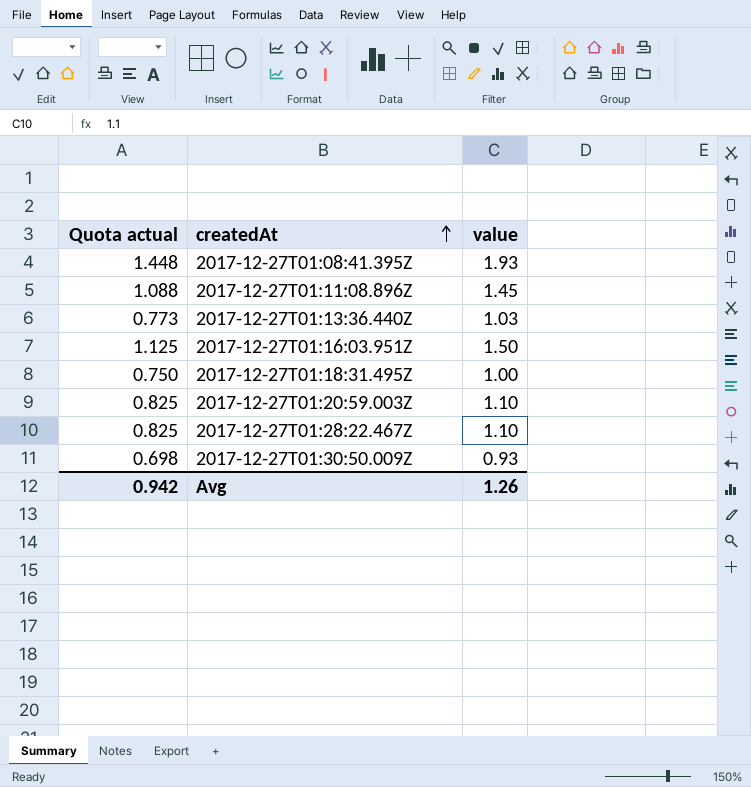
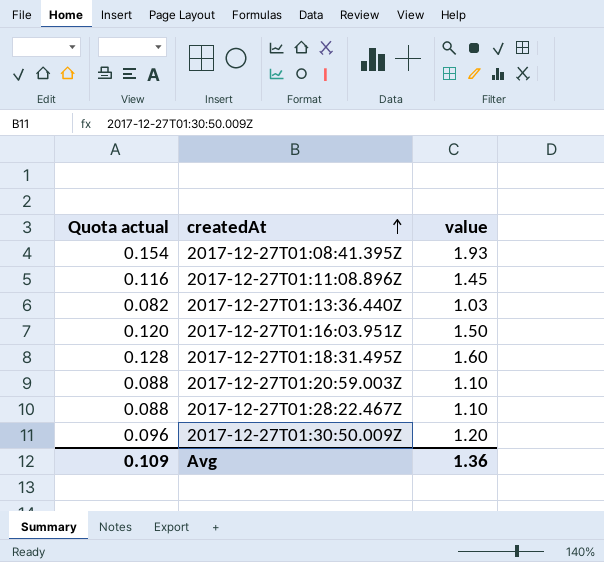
column Quota actual | formula: [value] * 0.75 -> [value] * 0.08
2017-12-27T01:18:31.495Z | value: 1.00 -> 1.60
2017-12-27T01:30:50.009Z | value: 0.93 -> 1.20
Avg | Quota actual: 0.942 -> 0.109
Avg | value: 1.26 -> 1.36

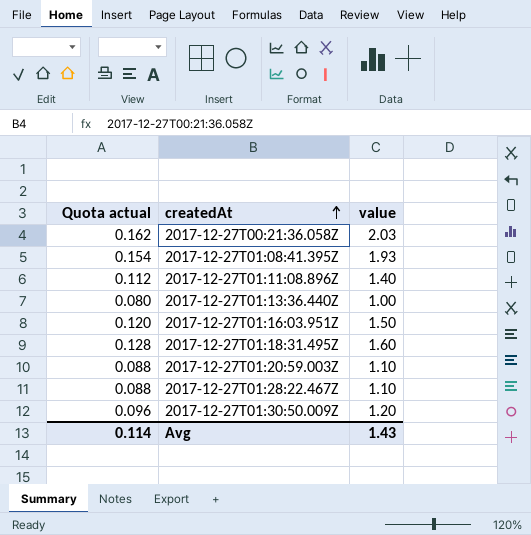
row 2017-12-27T00:21:36.058Z: none -> 0.162 | 2.03
2017-12-27T01:11:08.896Z | Quota actual: 0.116 -> 0.112
2017-12-27T01:11:08.896Z | value: 1.45 -> 1.40
2017-12-27T01:13:36.440Z | Quota actual: 0.082 -> 0.080
2017-12-27T01:13:36.440Z | value: 1.03 -> 1.00
Avg | Quota actual: 0.109 -> 0.114
Avg | value: 1.36 -> 1.43

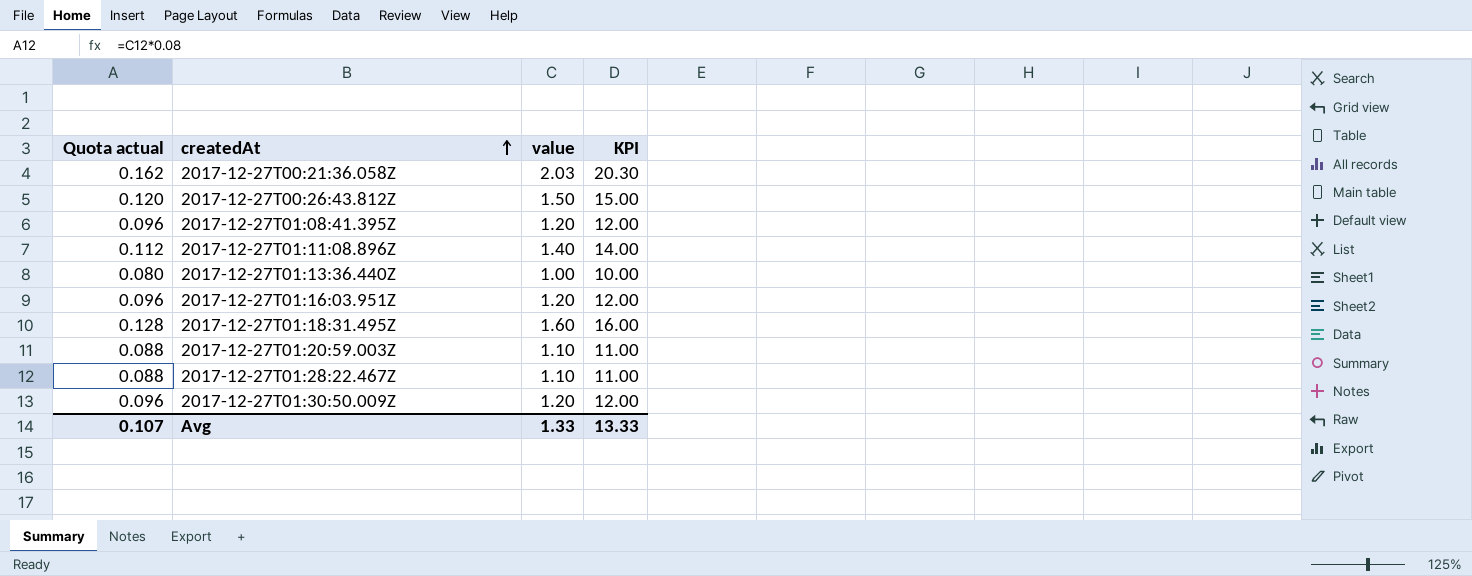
column KPI | formula: none -> [value] * 10
row 2017-12-27T00:26:43.812Z: none -> 0.120 | 1.50 | 15.00
2017-12-27T01:08:41.395Z | Quota actual: 0.154 -> 0.096
2017-12-27T01:08:41.395Z | value: 1.93 -> 1.20
2017-12-27T01:16:03.951Z | Quota actual: 0.120 -> 0.096
2017-12-27T01:16:03.951Z | value: 1.50 -> 1.20
Avg | Quota actual: 0.114 -> 0.107
Avg | value: 1.43 -> 1.33

